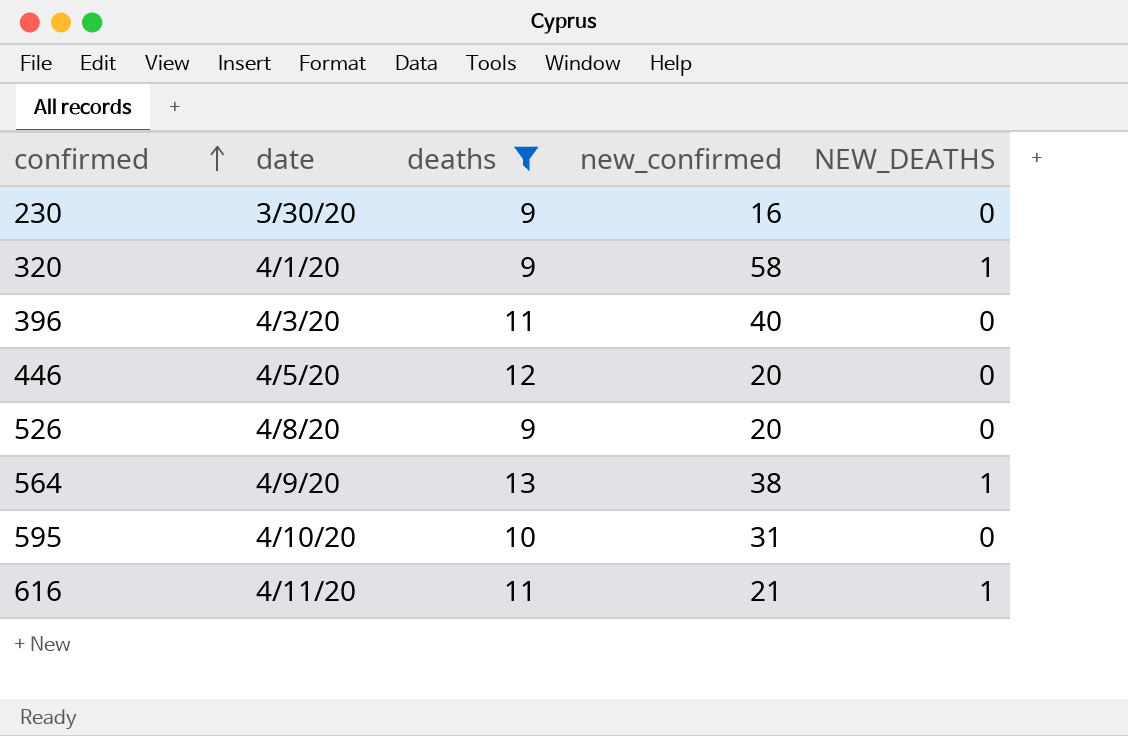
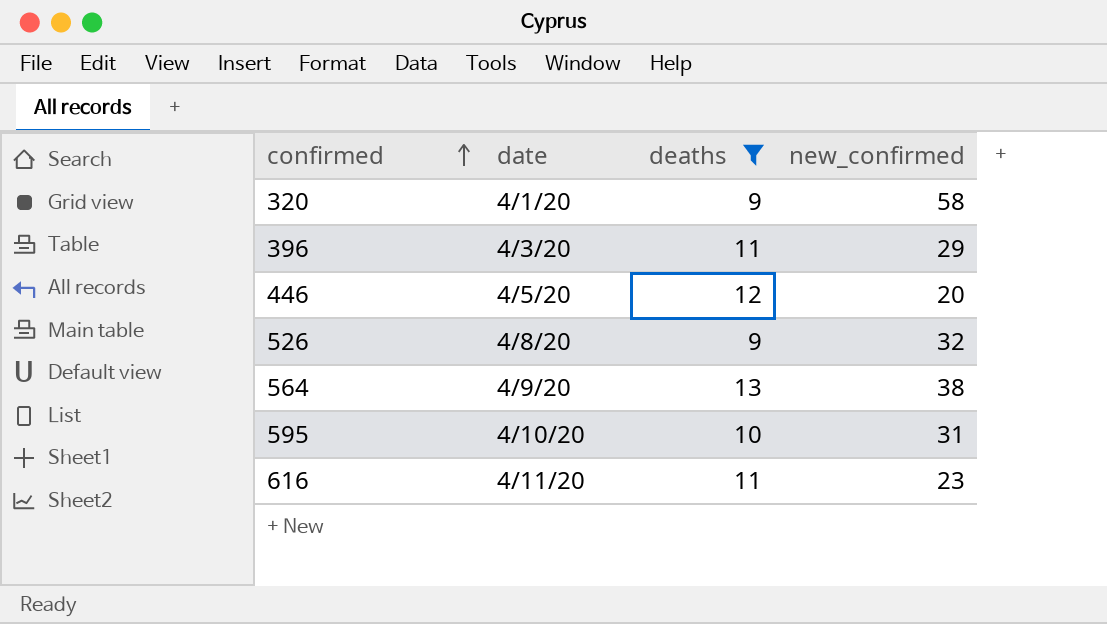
column NEW_DEATHS | position: 5 -> none
row 230: 3/30/20 | 9 | 16 | 0 -> none
396 | new_confirmed: 40 -> 29
526 | new_confirmed: 20 -> 32
616 | new_confirmed: 21 -> 23

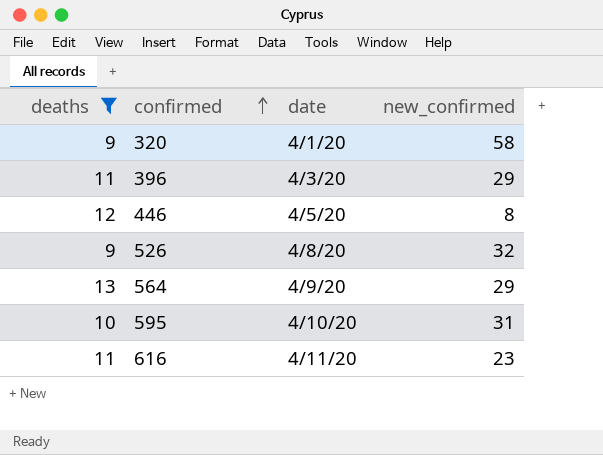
column deaths | position: 3 -> 1
446 | new_confirmed: 20 -> 8
564 | new_confirmed: 38 -> 29

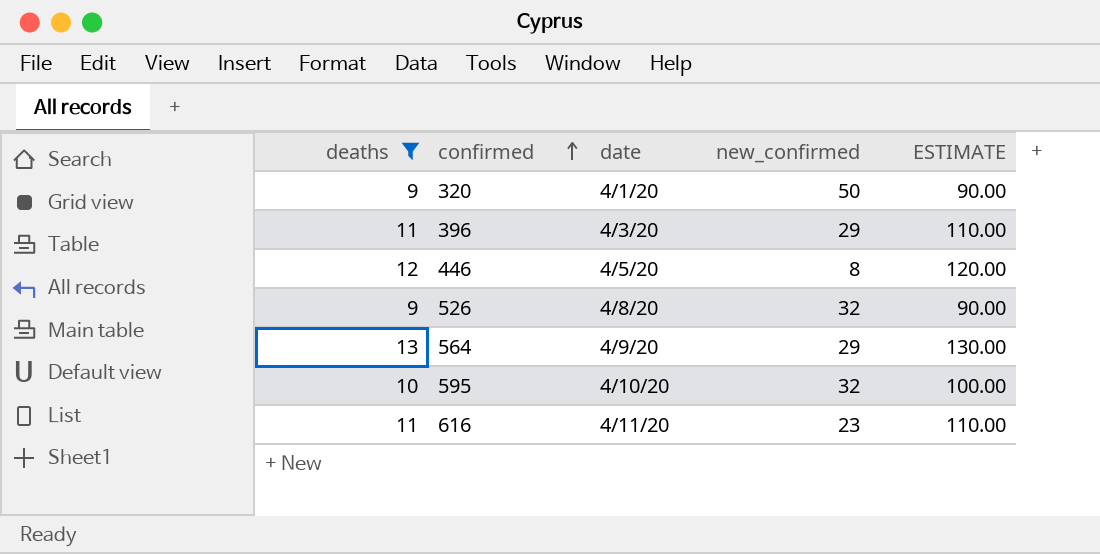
column ESTIMATE | formula: none -> [deaths] * 10
320 | new_confirmed: 58 -> 50
595 | new_confirmed: 31 -> 32

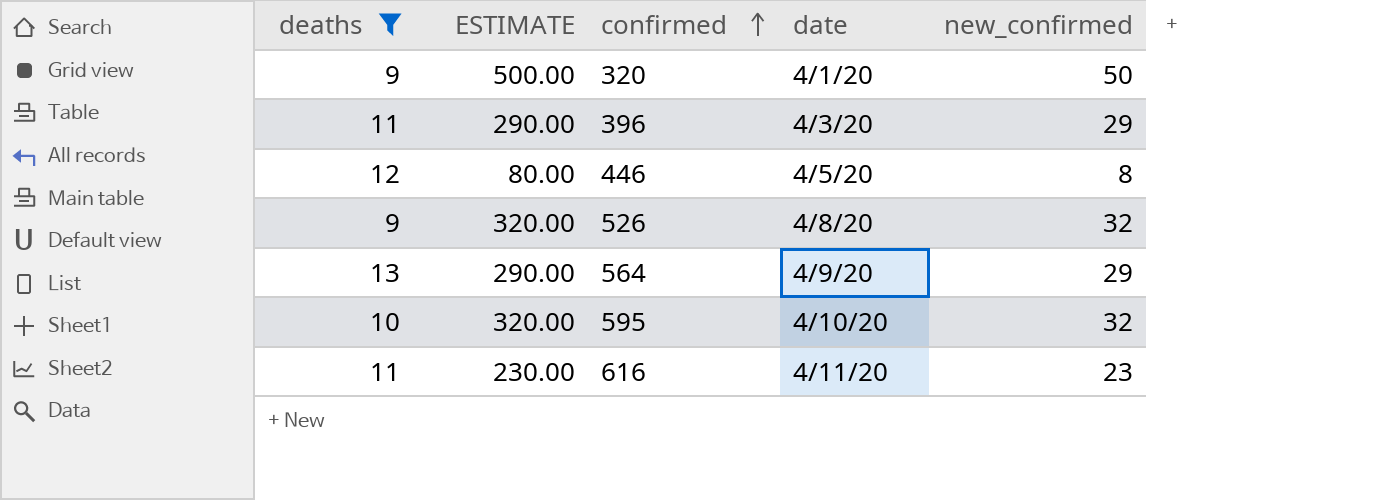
column ESTIMATE | formula: [deaths] * 10 -> [new_confirmed] * 10
column ESTIMATE | position: 5 -> 2

